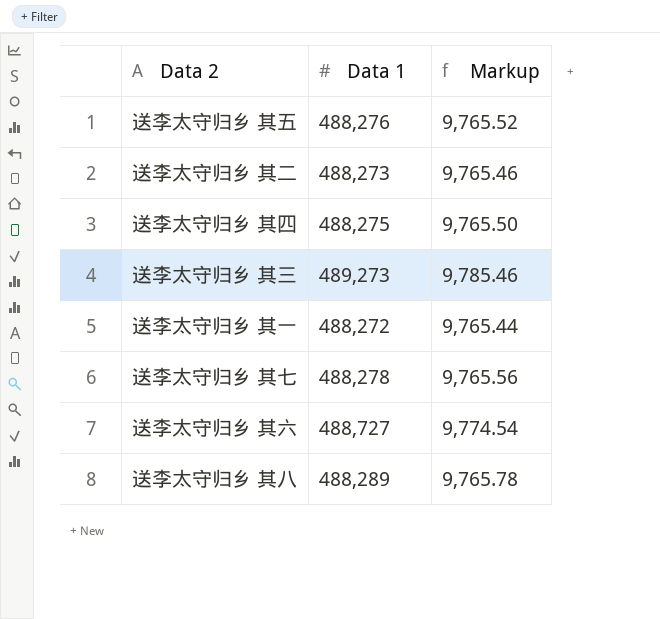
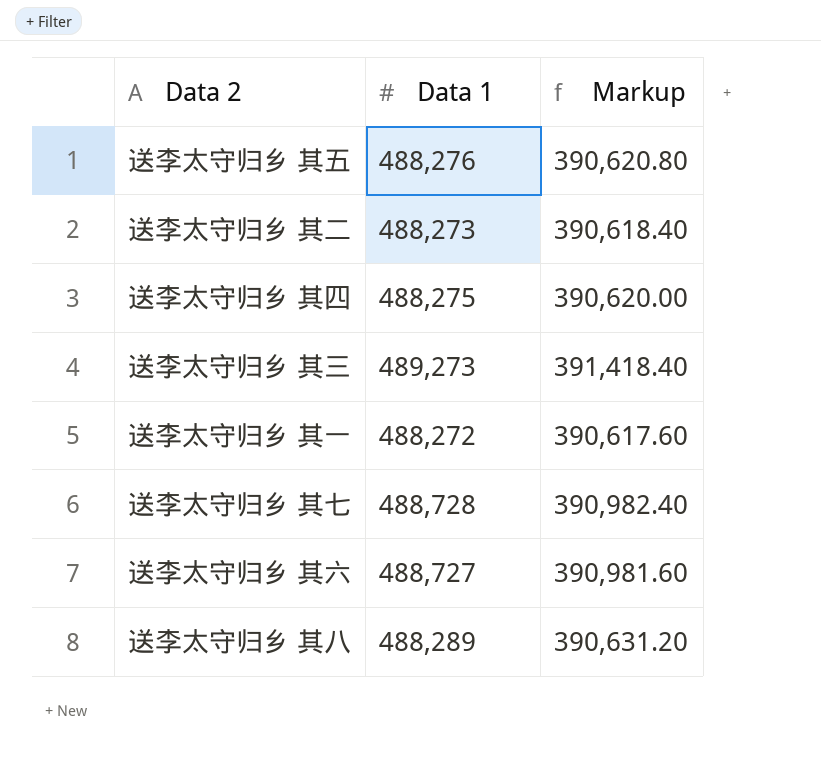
column Markup | formula: [Data 1] * 0.02 -> [Data 1] * 0.8
送李太守归乡 其七 | Data 1: 488,278 -> 488,728

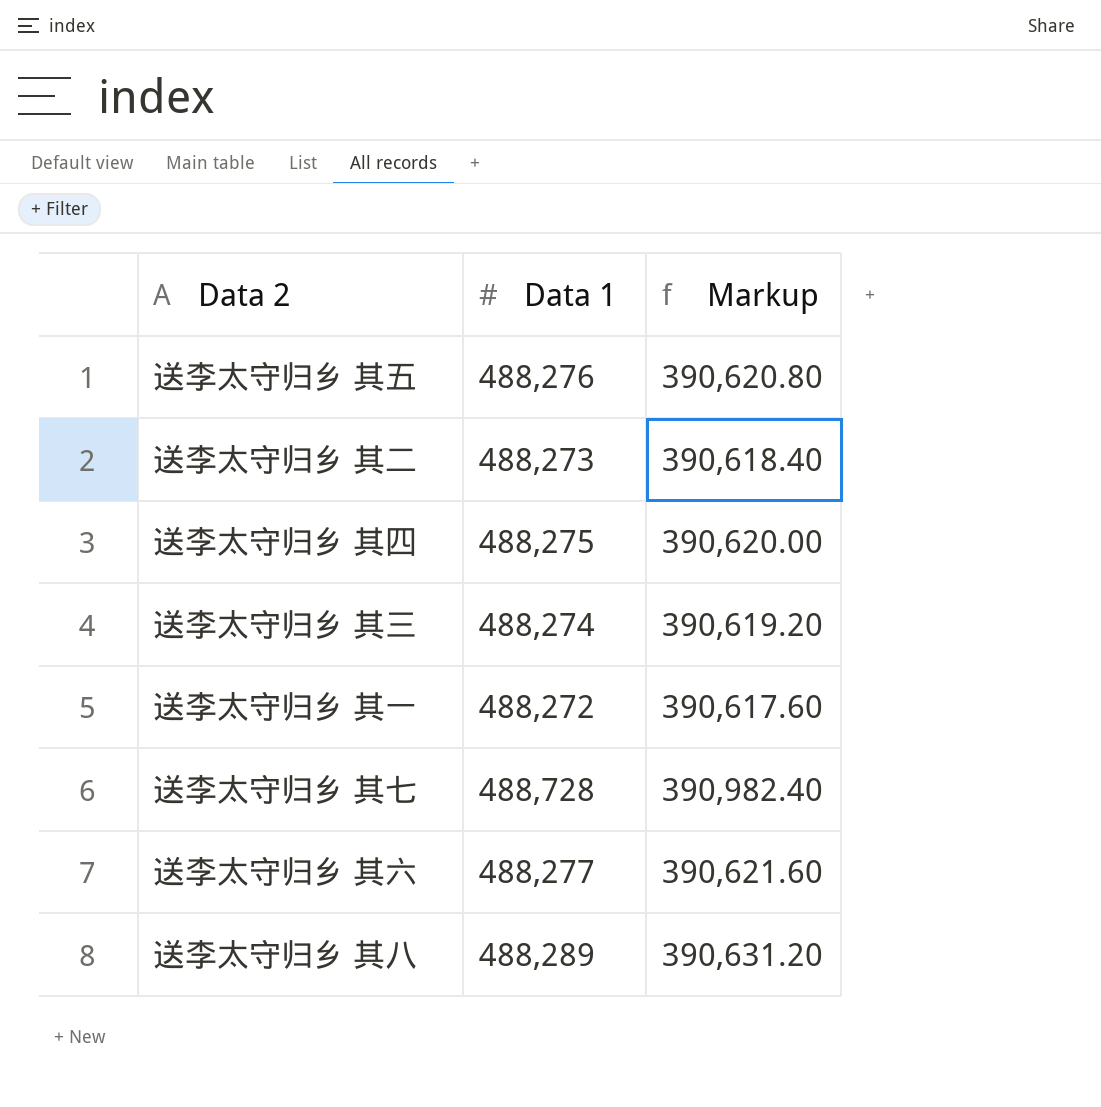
送李太守归乡 其三 | Data 1: 489,273 -> 488,274
送李太守归乡 其三 | Markup: 391,418.40 -> 390,619.20
送李太守归乡 其六 | Data 1: 488,727 -> 488,277
送李太守归乡 其六 | Markup: 390,981.60 -> 390,621.60

